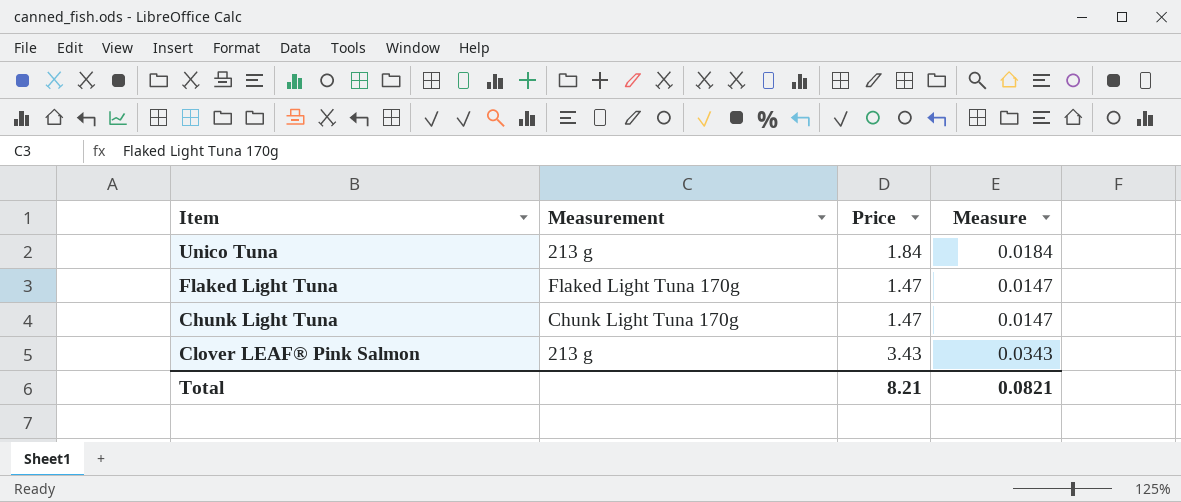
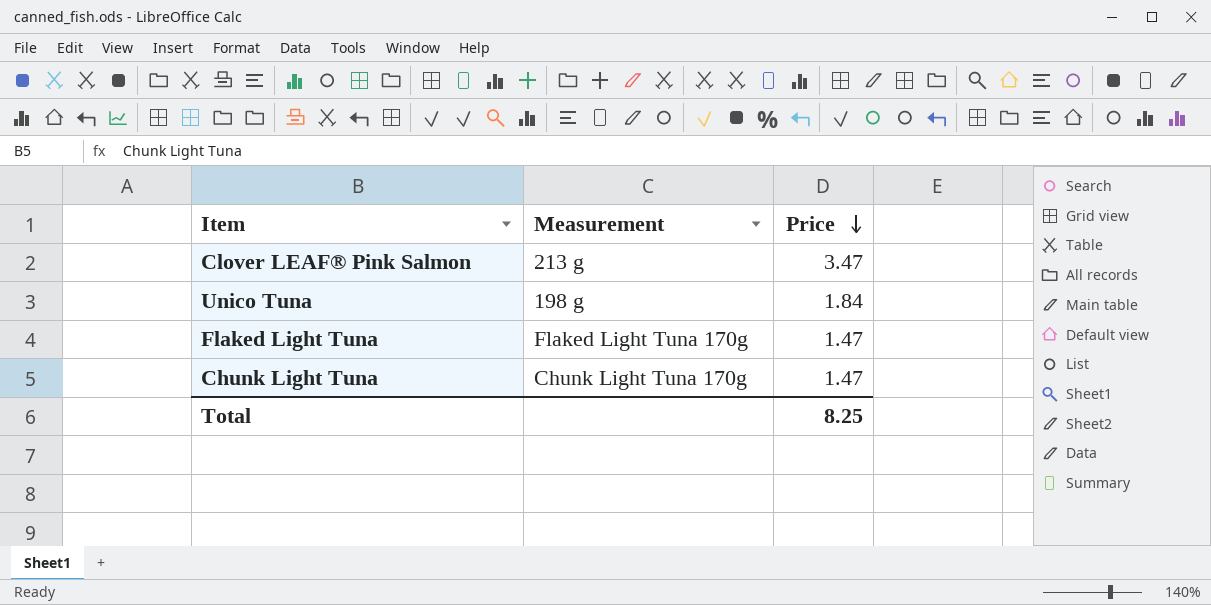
row order: none -> Price descending
column Measure | formula: [Price] * 0.01 -> none
Clover LEAF® Pink Salmon | Price: 3.43 -> 3.47
Unico Tuna | Measurement: 213 g -> 198 g
Total | Price: 8.21 -> 8.25

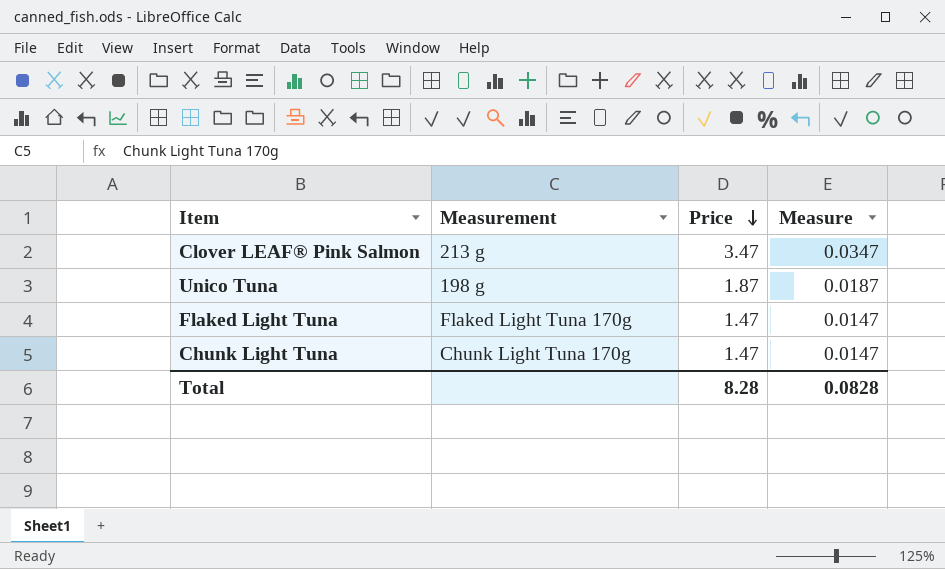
column Measure | formula: none -> [Price] * 0.01
Unico Tuna | Price: 1.84 -> 1.87
Total | Price: 8.25 -> 8.28

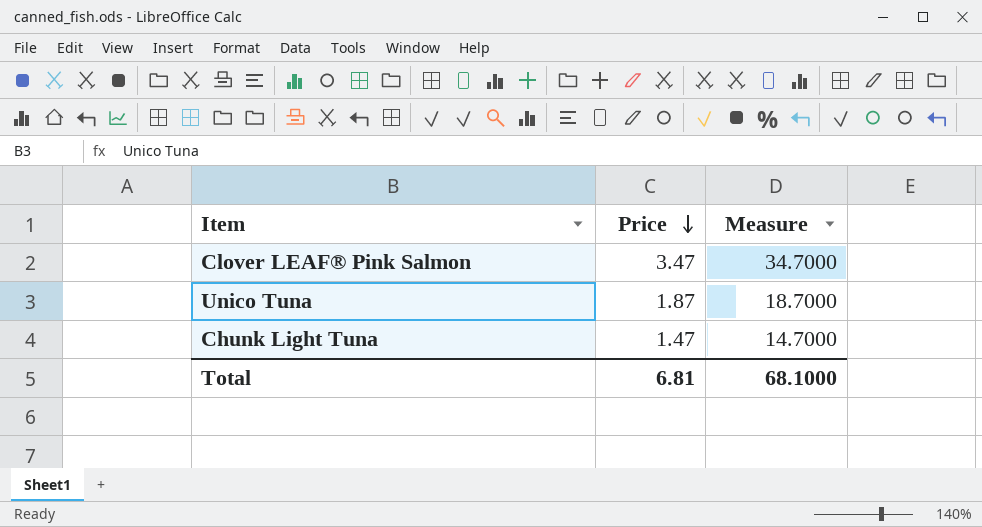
column Measurement | position: 2 -> none
column Measure | formula: [Price] * 0.01 -> [Price] * 10
row Flaked Light Tuna: Flaked Light Tuna 170g | 1.47 | 0.0147 -> none
Total | Price: 8.28 -> 6.81
Total | Measure: 0.0828 -> 68.1000

